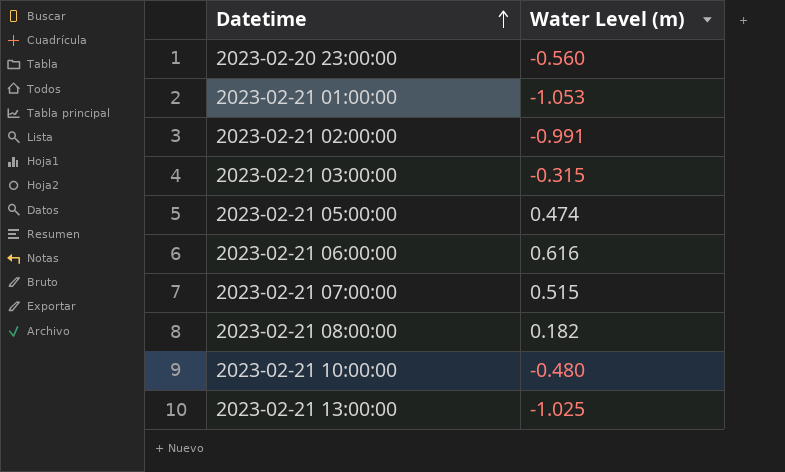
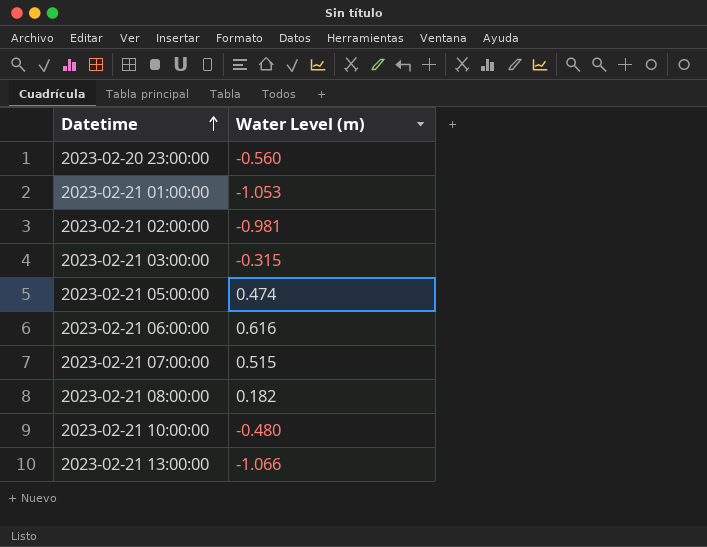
2023-02-21 02:00:00 | Water Level (m): -0.991 -> -0.981
2023-02-21 13:00:00 | Water Level (m): -1.025 -> -1.066

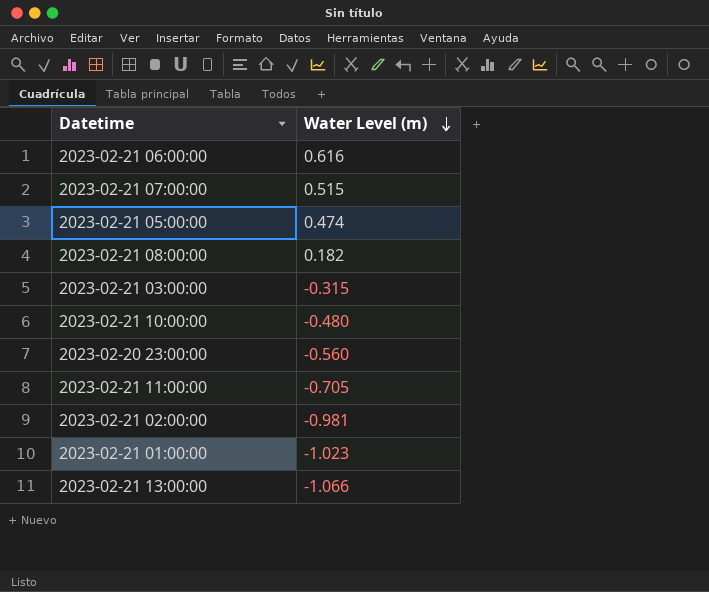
row order: Datetime ascending -> Water Level (m) descending
row 2023-02-21 11:00:00: none -> -0.705
2023-02-21 01:00:00 | Water Level (m): -1.053 -> -1.023

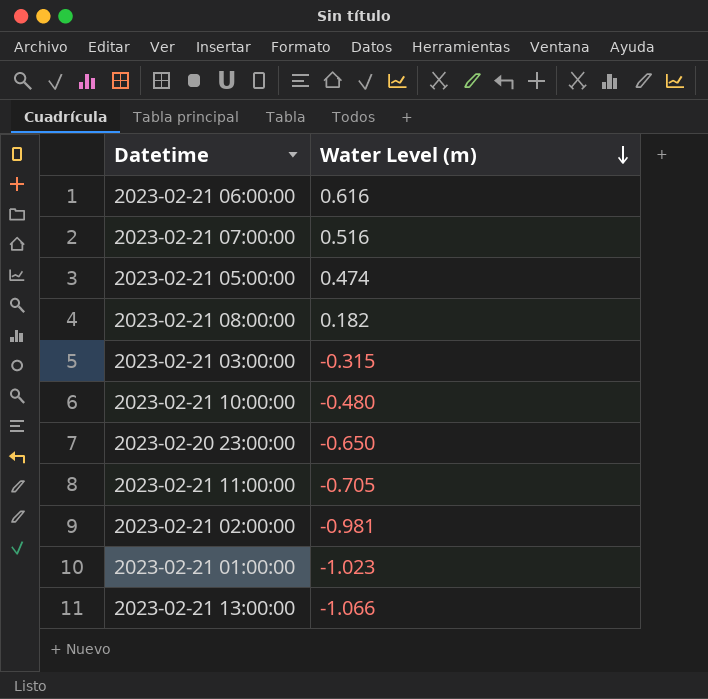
2023-02-21 07:00:00 | Water Level (m): 0.515 -> 0.516
2023-02-20 23:00:00 | Water Level (m): -0.560 -> -0.650

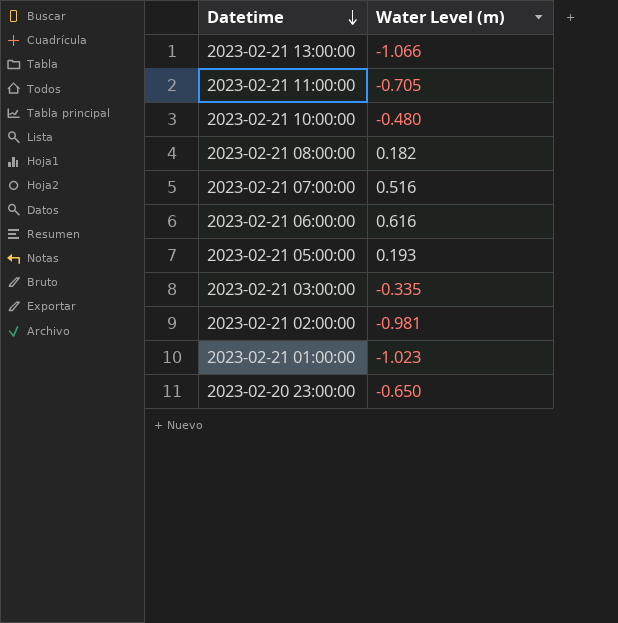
row order: Water Level (m) descending -> Datetime descending
2023-02-21 05:00:00 | Water Level (m): 0.474 -> 0.193
2023-02-21 03:00:00 | Water Level (m): -0.315 -> -0.335

